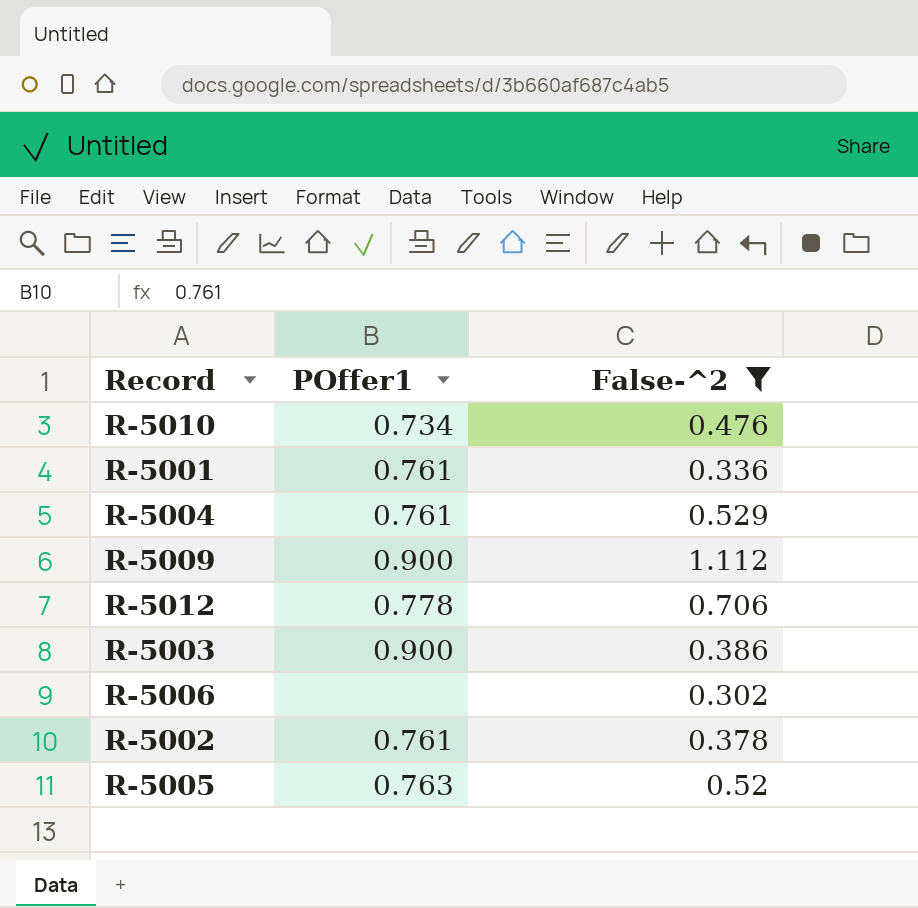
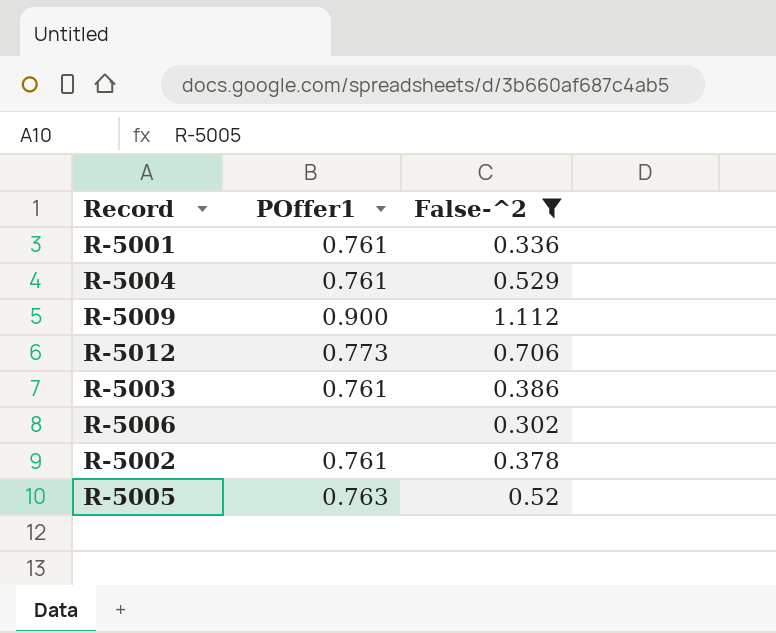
row R-5010: 0.734 | 0.476 -> none
R-5012 | POffer1: 0.778 -> 0.773
R-5003 | POffer1: 0.900 -> 0.761

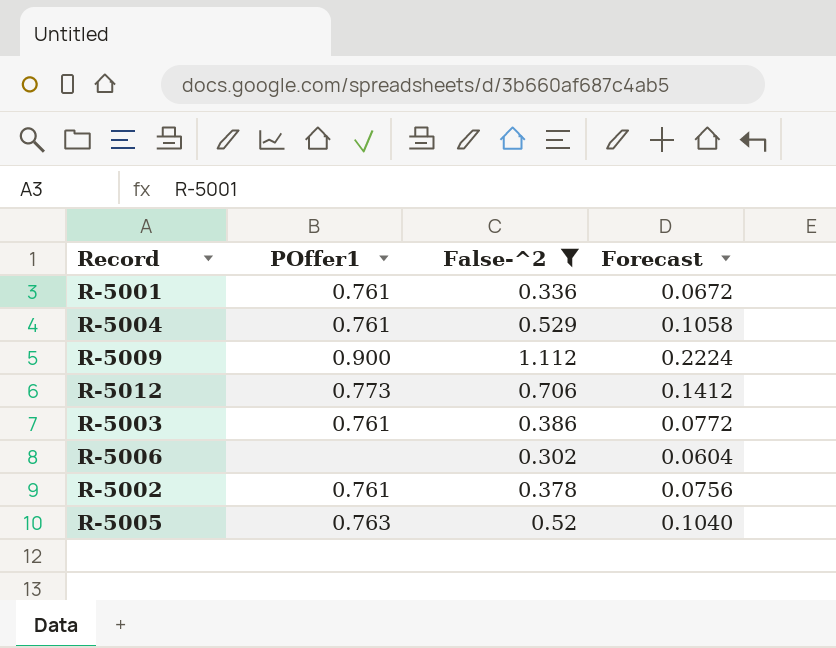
column Forecast | formula: none -> [False-^2] * 0.2

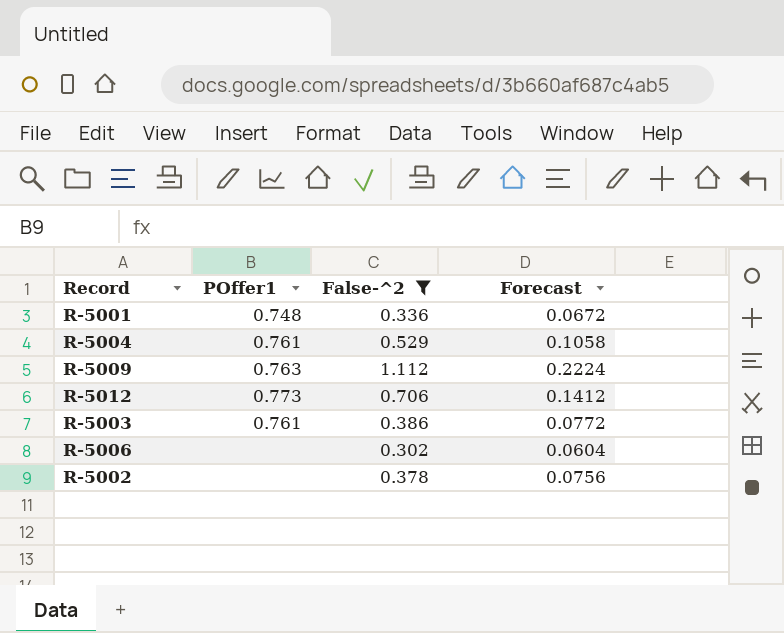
row R-5005: 0.763 | 0.52 | 0.1040 -> none
R-5001 | POffer1: 0.761 -> 0.748
R-5009 | POffer1: 0.900 -> 0.763
R-5002 | POffer1: 0.761 -> none

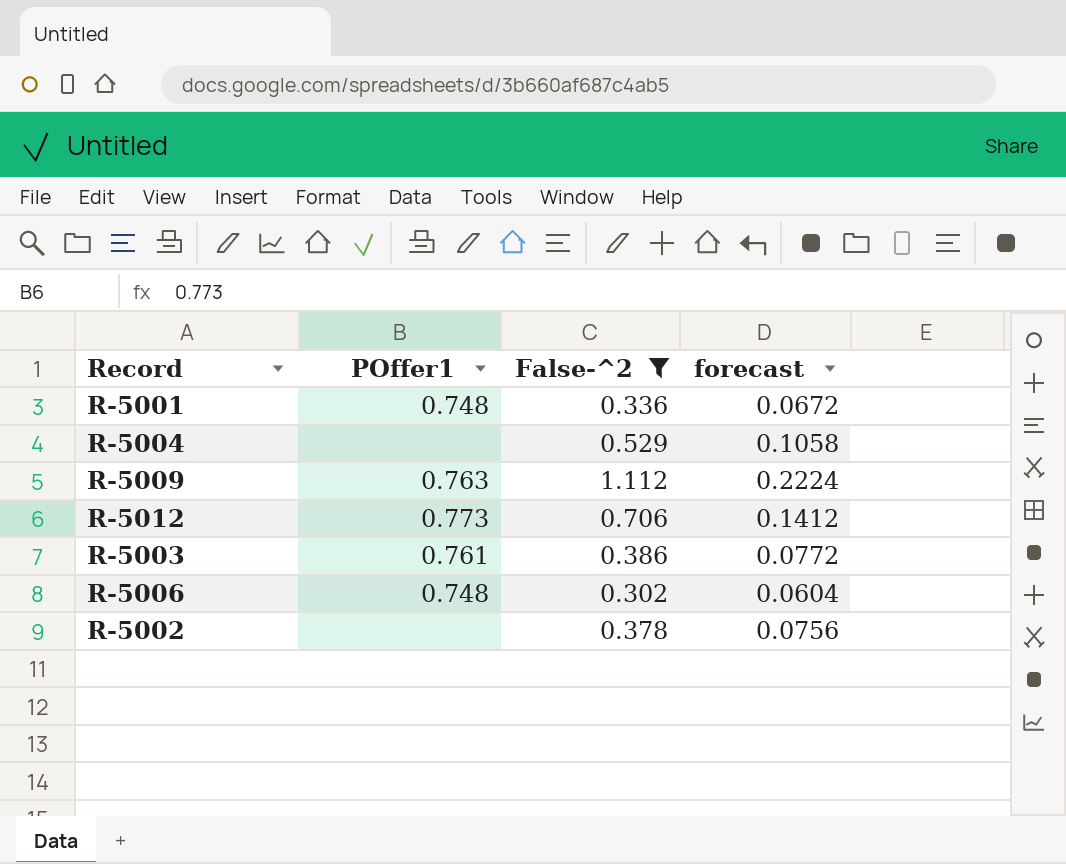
column name: Forecast -> forecast
R-5004 | POffer1: 0.761 -> none
R-5006 | POffer1: none -> 0.748

